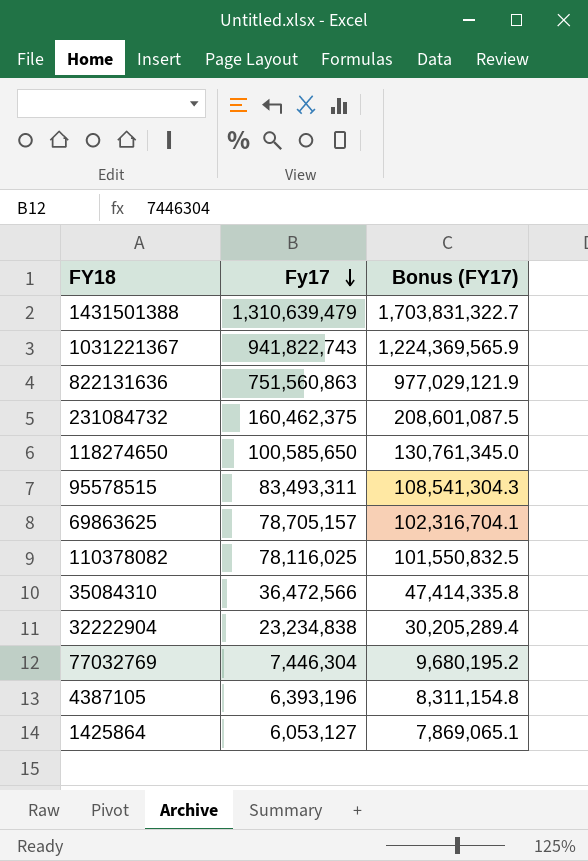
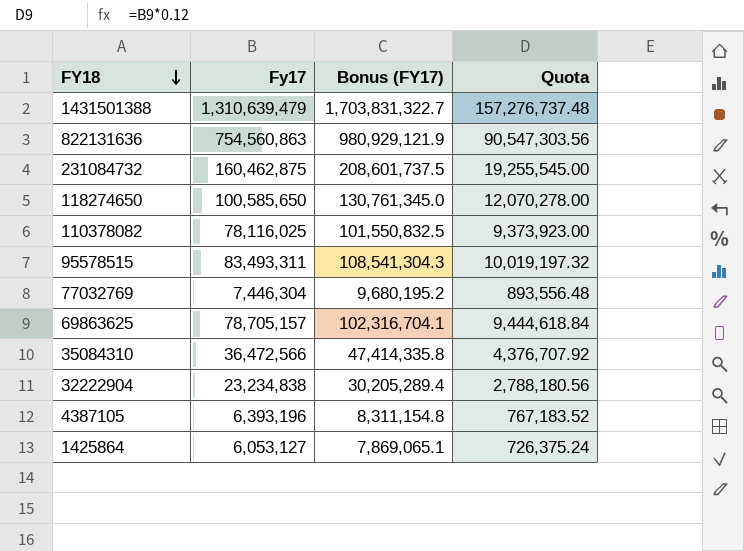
row order: Fy17 descending -> FY18 descending
column Quota | formula: none -> [Fy17] * 0.12
row 1031221367: 941,822,743 | 1,224,369,565.9 -> none
822131636 | Fy17: 751,560,863 -> 754,560,863
822131636 | Bonus (FY17): 977,029,121.9 -> 980,929,121.9
231084732 | Fy17: 160,462,375 -> 160,462,875
231084732 | Bonus (FY17): 208,601,087.5 -> 208,601,737.5

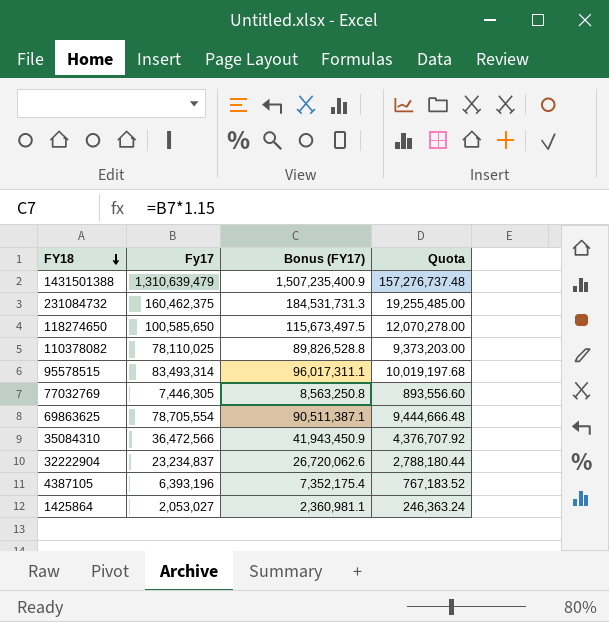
column Bonus (FY17) | formula: [Fy17] * 1.3 -> [Fy17] * 1.15
row 822131636: 754,560,863 | 980,929,121.9 | 90,547,303.56 -> none
231084732 | Fy17: 160,462,875 -> 160,462,375
231084732 | Quota: 19,255,545.00 -> 19,255,485.00
110378082 | Fy17: 78,116,025 -> 78,110,025
110378082 | Quota: 9,373,923.00 -> 9,373,203.00
95578515 | Fy17: 83,493,311 -> 83,493,314
95578515 | Quota: 10,019,197.32 -> 10,019,197.68
77032769 | Fy17: 7,446,304 -> 7,446,305
77032769 | Quota: 893,556.48 -> 893,556.60
69863625 | Fy17: 78,705,157 -> 78,705,554
69863625 | Quota: 9,444,618.84 -> 9,444,666.48
32222904 | Fy17: 23,234,838 -> 23,234,837
32222904 | Quota: 2,788,180.56 -> 2,788,180.44
1425864 | Fy17: 6,053,127 -> 2,053,027
1425864 | Quota: 726,375.24 -> 246,363.24

